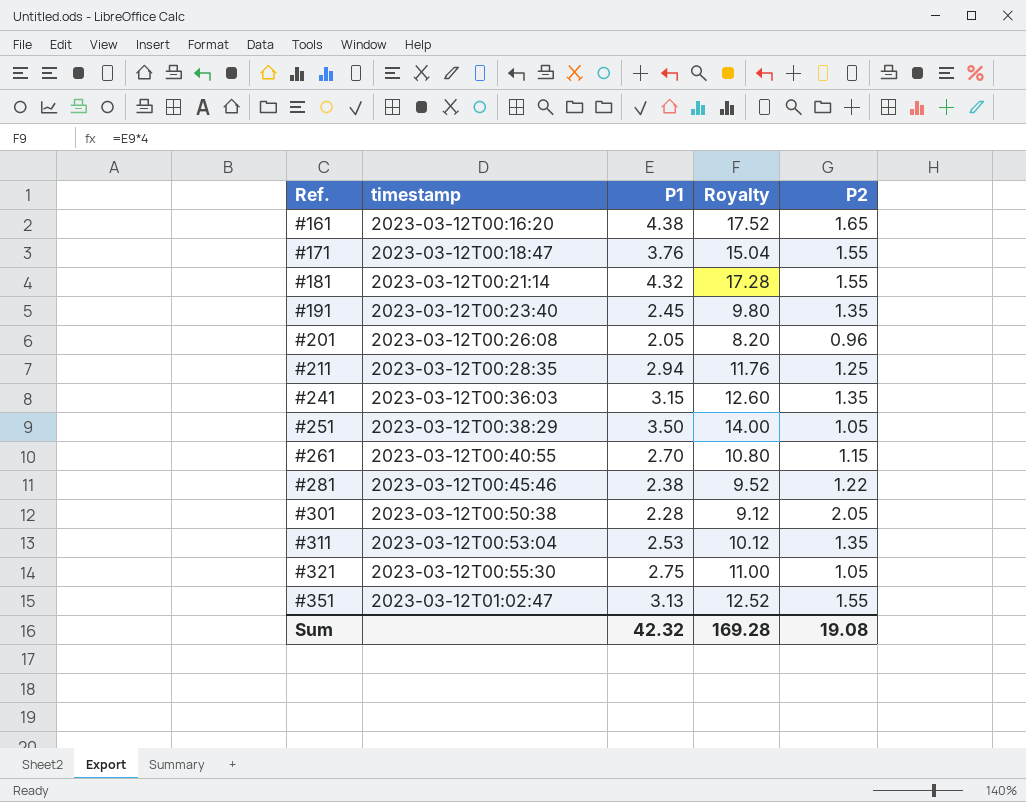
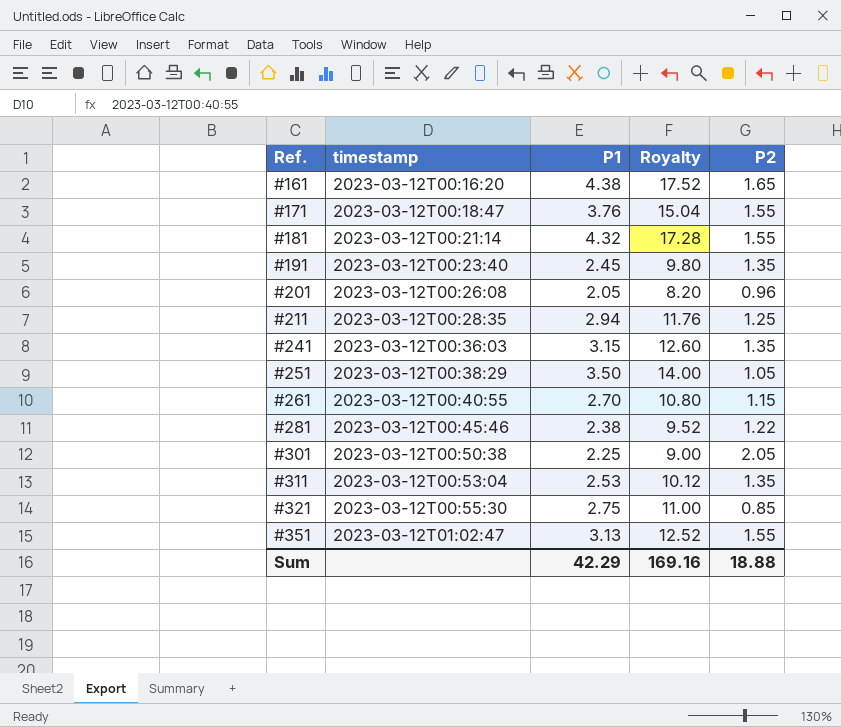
#301 | P1: 2.28 -> 2.25
#301 | Royalty: 9.12 -> 9.00
#321 | P2: 1.05 -> 0.85
Sum | P1: 42.32 -> 42.29
Sum | Royalty: 169.28 -> 169.16
Sum | P2: 19.08 -> 18.88

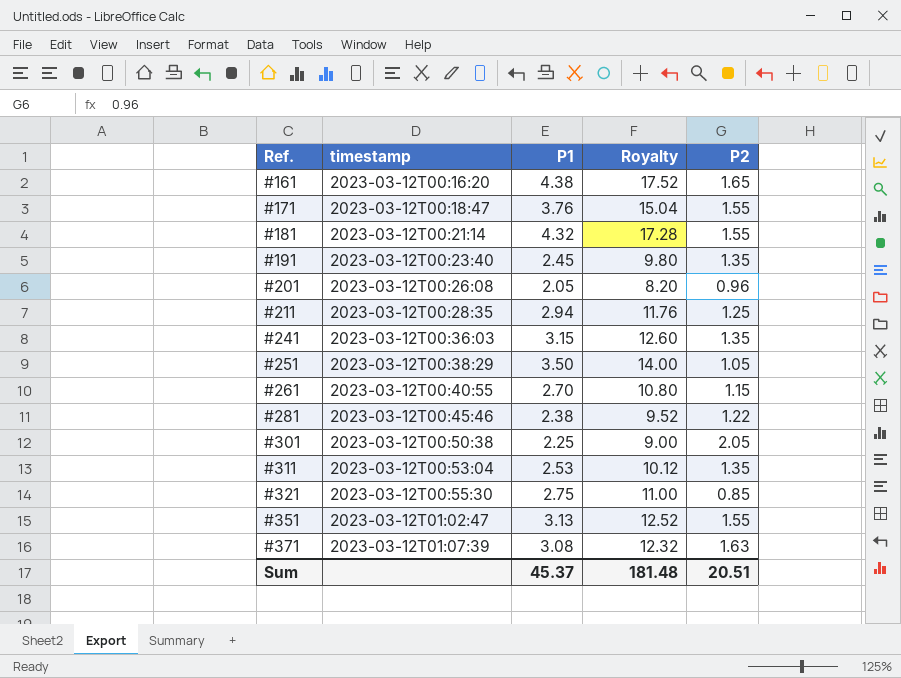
row #371: none -> 2023-03-12T01:07:39 | 3.08 | 12.32 | 1.63
Sum | P1: 42.29 -> 45.37
Sum | Royalty: 169.16 -> 181.48
Sum | P2: 18.88 -> 20.51

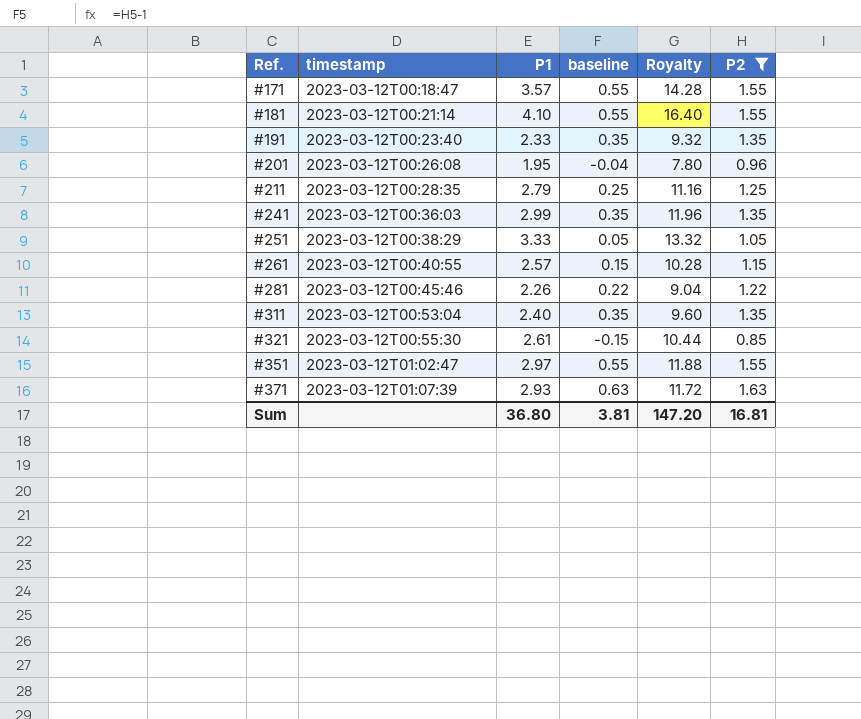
filter: none -> P2 <= 1.63
column baseline | formula: none -> [P2] - 1
#171 | P1: 3.76 -> 3.57
#171 | Royalty: 15.04 -> 14.28
#181 | P1: 4.32 -> 4.10
#181 | Royalty: 17.28 -> 16.40
#191 | P1: 2.45 -> 2.33
#191 | Royalty: 9.80 -> 9.32
#201 | P1: 2.05 -> 1.95
#201 | Royalty: 8.20 -> 7.80
#211 | P1: 2.94 -> 2.79
#211 | Royalty: 11.76 -> 11.16
#241 | P1: 3.15 -> 2.99
#241 | Royalty: 12.60 -> 11.96
#251 | P1: 3.50 -> 3.33
#251 | Royalty: 14.00 -> 13.32
#261 | P1: 2.70 -> 2.57
#261 | Royalty: 10.80 -> 10.28
#281 | P1: 2.38 -> 2.26
#281 | Royalty: 9.52 -> 9.04
#311 | P1: 2.53 -> 2.40
#311 | Royalty: 10.12 -> 9.60
#321 | P1: 2.75 -> 2.61
#321 | Royalty: 11.00 -> 10.44
#351 | P1: 3.13 -> 2.97
#351 | Royalty: 12.52 -> 11.88
#371 | P1: 3.08 -> 2.93
#371 | Royalty: 12.32 -> 11.72
Sum | P1: 45.37 -> 36.80
Sum | Royalty: 181.48 -> 147.20
Sum | P2: 20.51 -> 16.81

